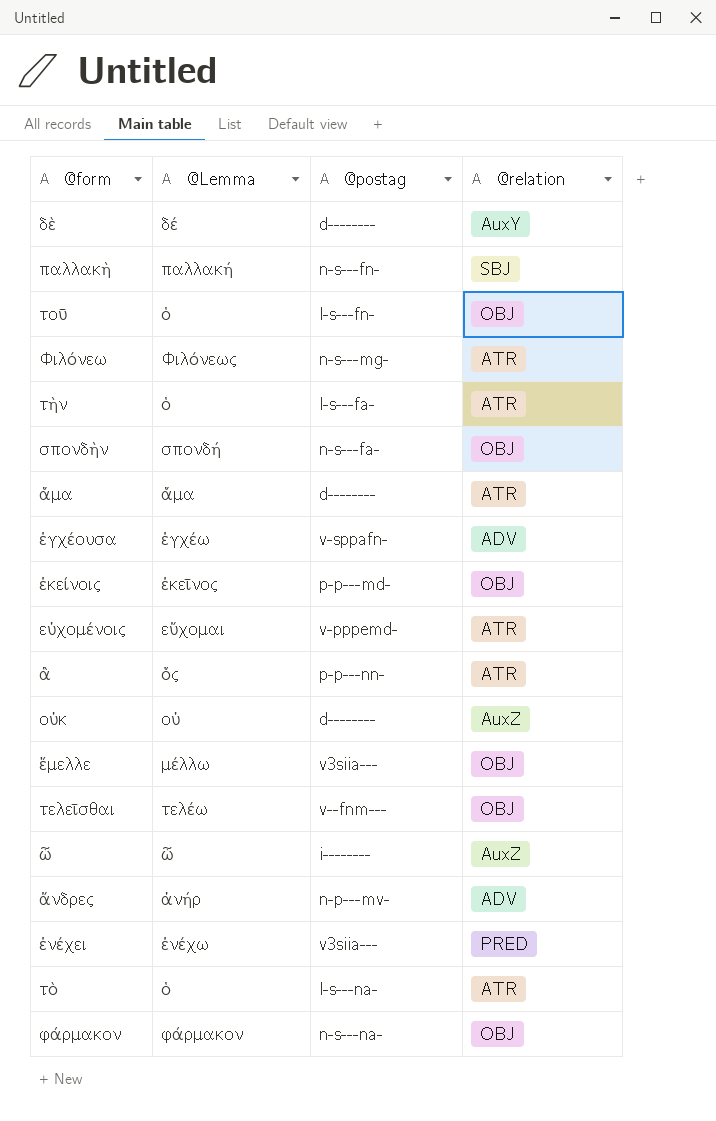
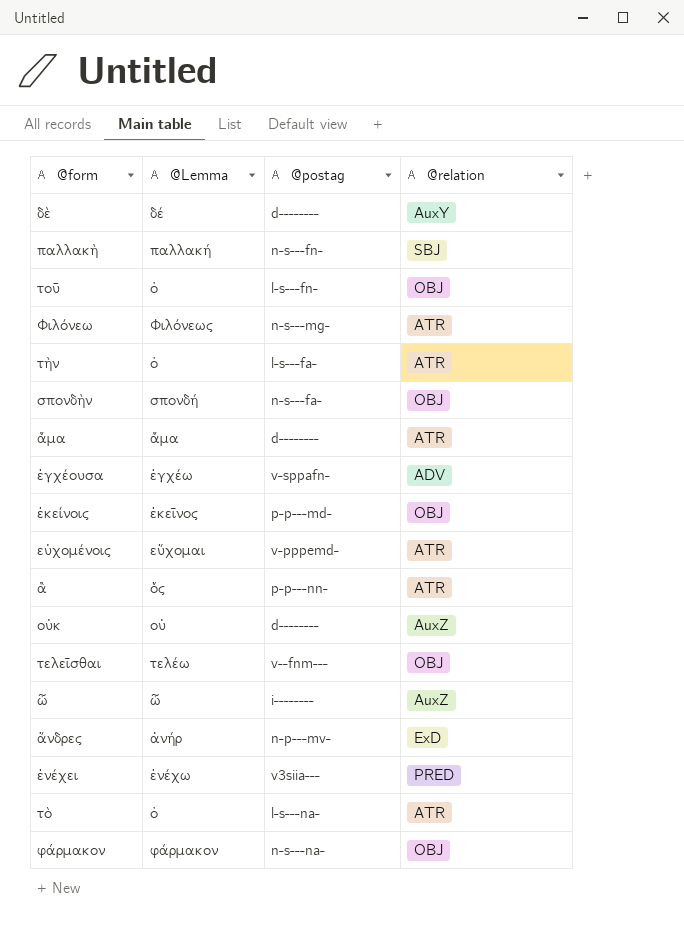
row ἔμελλε: μέλλω | v3siia--- | OBJ -> none
ἄνδρες | @relation: ADV -> ExD

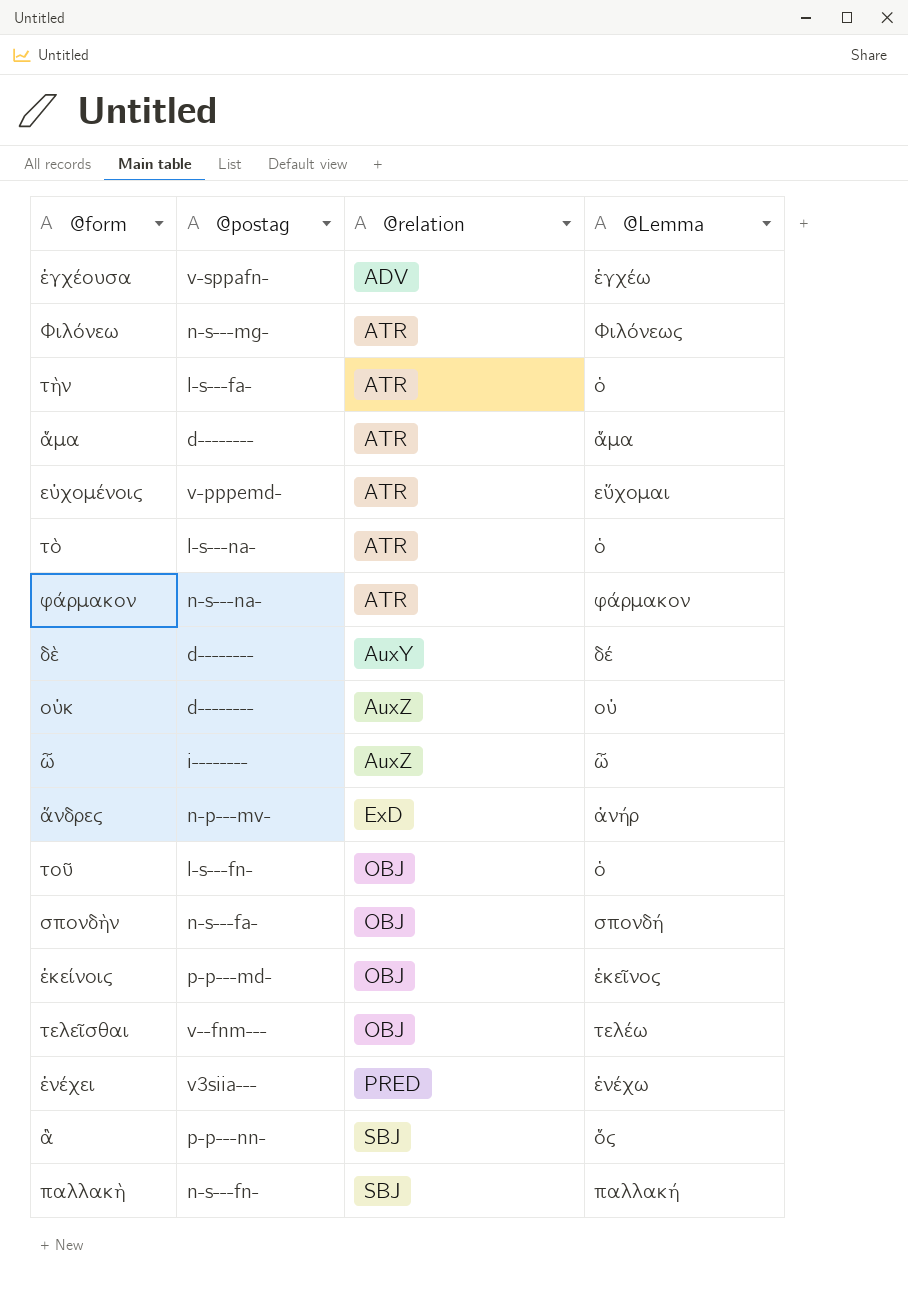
row order: none -> @relation ascending
column @Lemma | position: 2 -> 4
φάρμακον | @relation: OBJ -> ATR
ἃ | @relation: ATR -> SBJ

